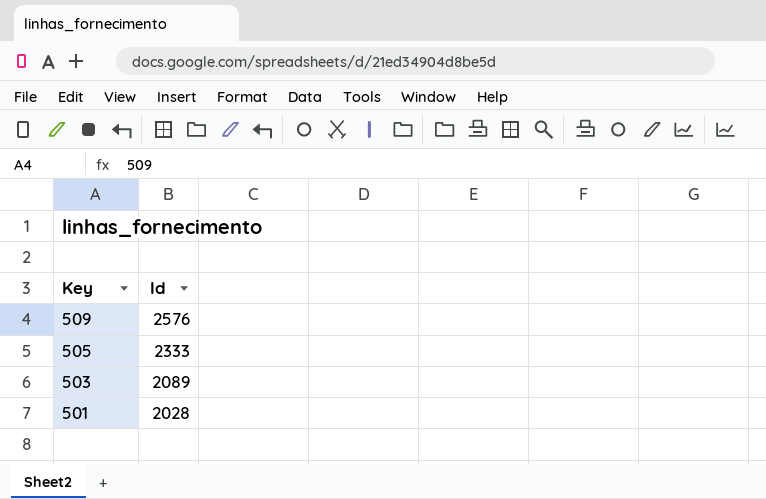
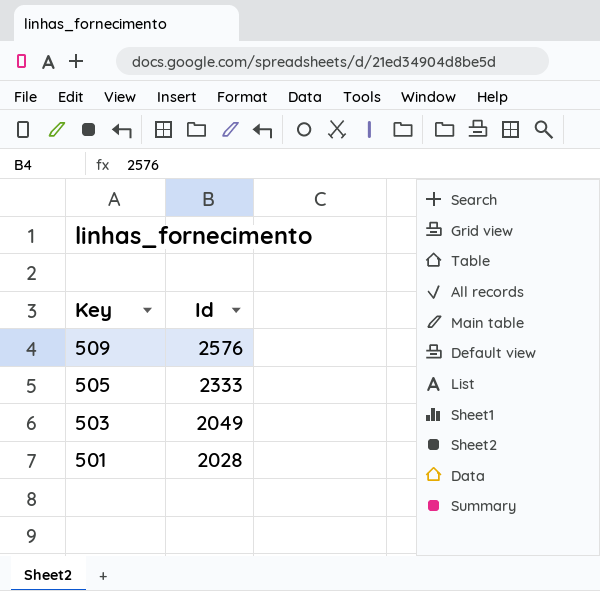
503 | Id: 2089 -> 2049

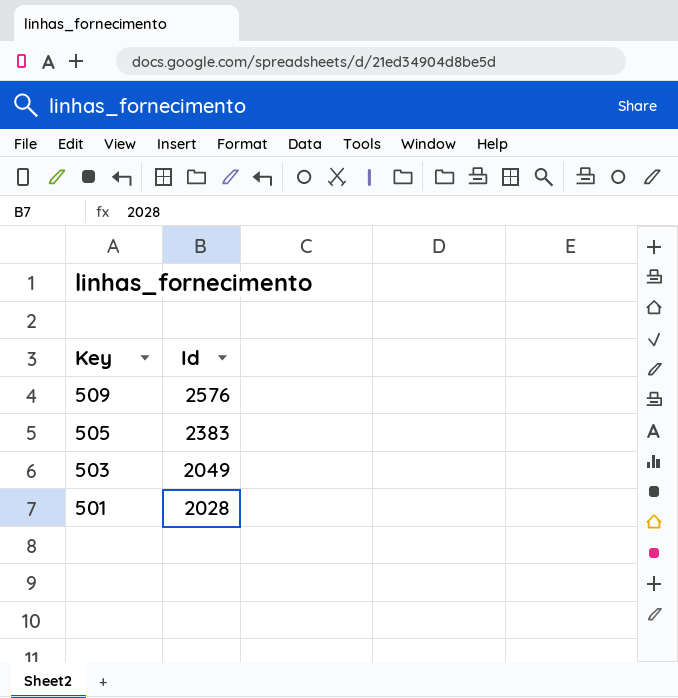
505 | Id: 2333 -> 2383

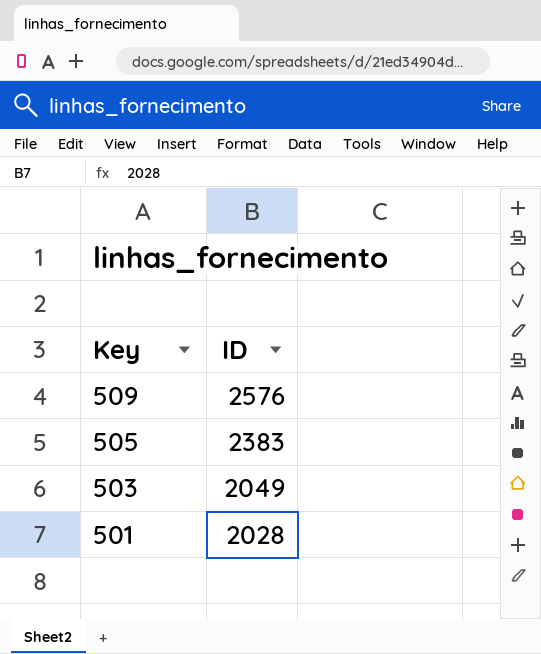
column name: Id -> ID

